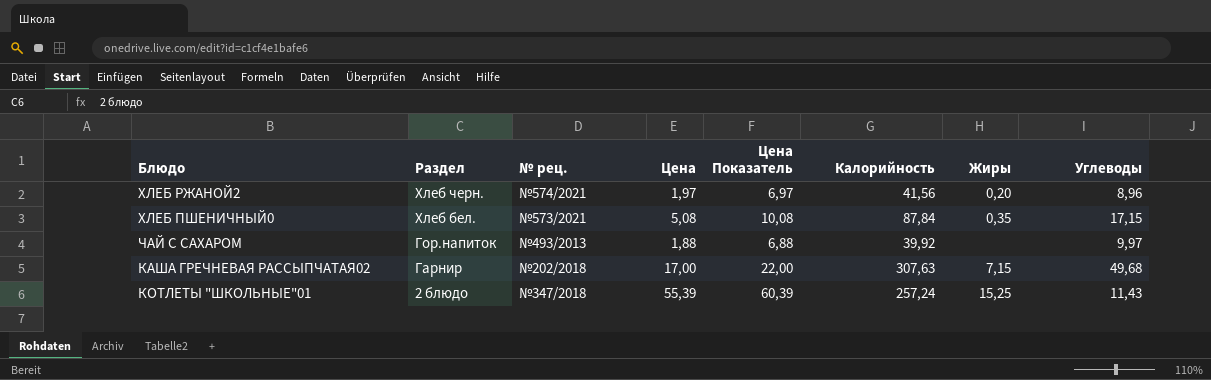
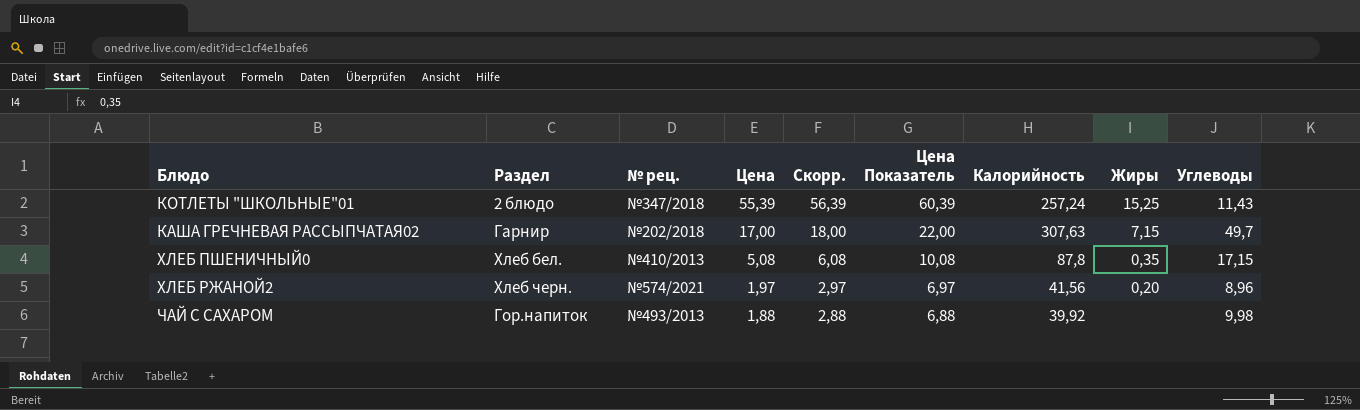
row order: Раздел descending -> Цена descending
column Скорр. | formula: none -> [Цена] + 1
КАША ГРЕЧНЕВАЯ РАССЫПЧАТАЯ02 | Углеводы: 49,68 -> 49,7
ХЛЕБ ПШЕНИЧНЫЙ0 | № рец.: №573/2021 -> №410/2013
ХЛЕБ ПШЕНИЧНЫЙ0 | Калорийность: 87,84 -> 87,8
ЧАЙ С САХАРОМ | Углеводы: 9,97 -> 9,98

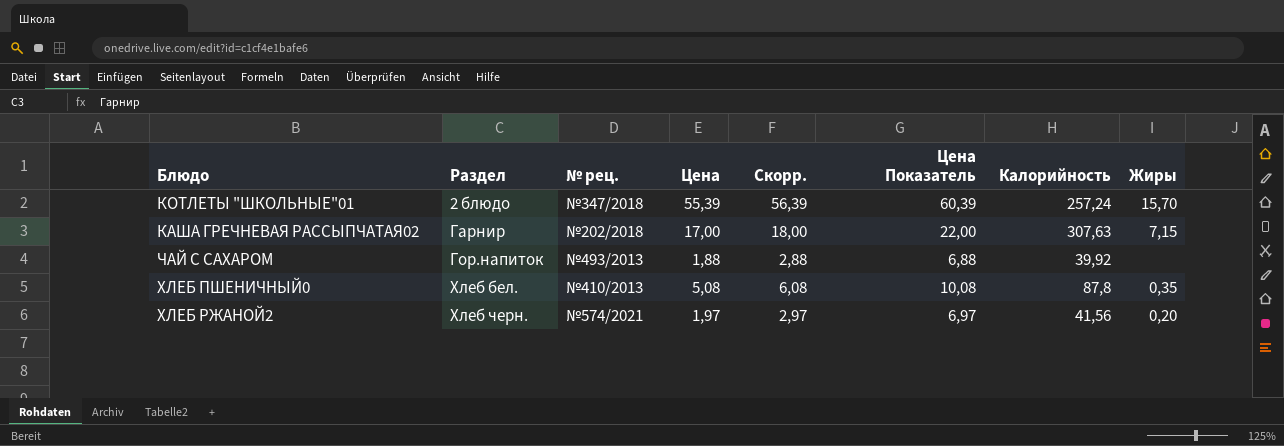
row order: Цена descending -> Раздел ascending
column Углеводы | position: 9 -> none
КОТЛЕТЫ "ШКОЛЬНЫЕ"01 | Жиры: 15,25 -> 15,70

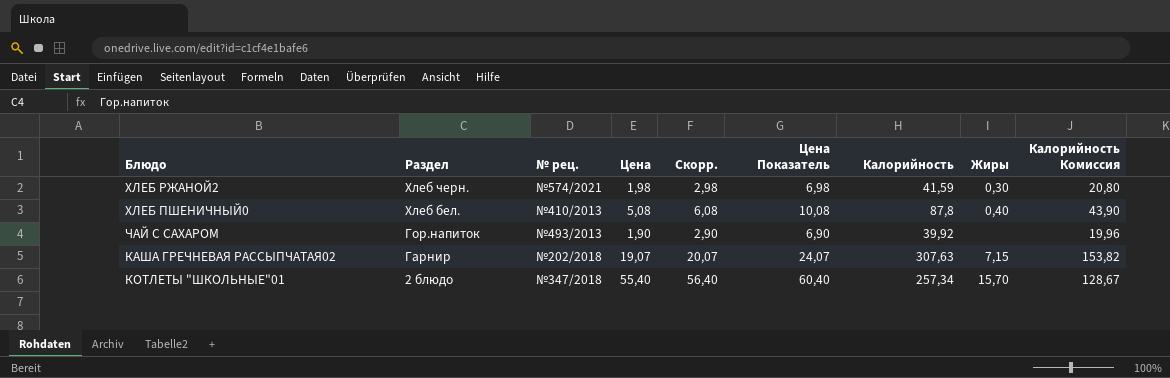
row order: Раздел ascending -> Раздел descending
column Калорийность Комиссия | formula: none -> [Калорийность] * 0,5
ХЛЕБ РЖАНОЙ2 | Цена: 1,97 -> 1,98
ХЛЕБ РЖАНОЙ2 | Скорр.: 2,97 -> 2,98
ХЛЕБ РЖАНОЙ2 | Цена Показатель: 6,97 -> 6,98
ХЛЕБ РЖАНОЙ2 | Калорийность: 41,56 -> 41,59
ХЛЕБ РЖАНОЙ2 | Жиры: 0,20 -> 0,30
ХЛЕБ ПШЕНИЧНЫЙ0 | Жиры: 0,35 -> 0,40
ЧАЙ С САХАРОМ | Цена: 1,88 -> 1,90
ЧАЙ С САХАРОМ | Скорр.: 2,88 -> 2,90
ЧАЙ С САХАРОМ | Цена Показатель: 6,88 -> 6,90
КАША ГРЕЧНЕВАЯ РАССЫПЧАТАЯ02 | Цена: 17,00 -> 19,07
КАША ГРЕЧНЕВАЯ РАССЫПЧАТАЯ02 | Скорр.: 18,00 -> 20,07
КАША ГРЕЧНЕВАЯ РАССЫПЧАТАЯ02 | Цена Показатель: 22,00 -> 24,07
КОТЛЕТЫ "ШКОЛЬНЫЕ"01 | Цена: 55,39 -> 55,40
КОТЛЕТЫ "ШКОЛЬНЫЕ"01 | Скорр.: 56,39 -> 56,40
КОТЛЕТЫ "ШКОЛЬНЫЕ"01 | Цена Показатель: 60,39 -> 60,40
КОТЛЕТЫ "ШКОЛЬНЫЕ"01 | Калорийность: 257,24 -> 257,34

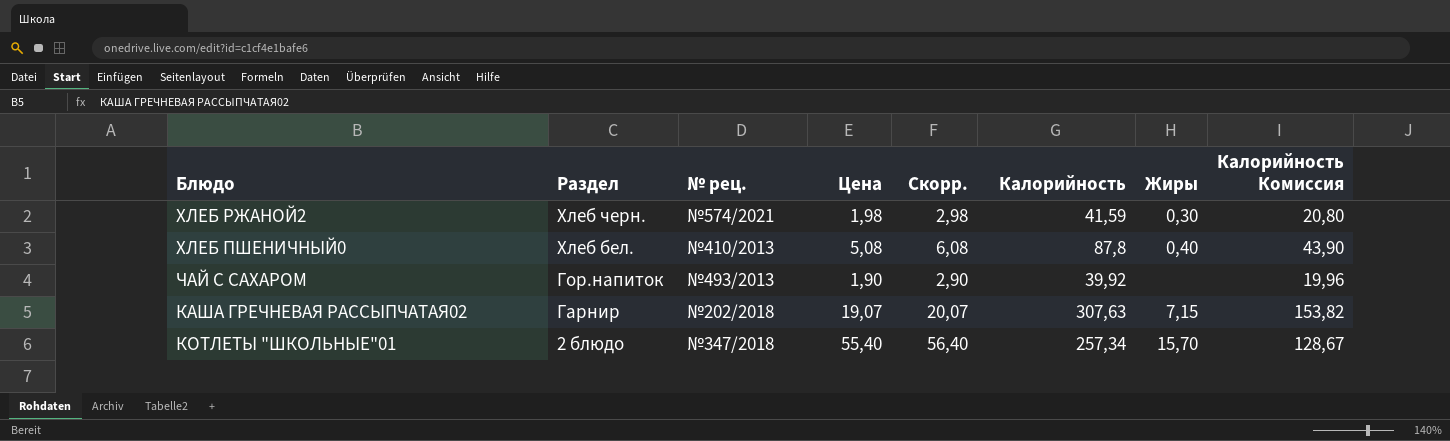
column Цена Показатель | formula: [Цена] + 5 -> none

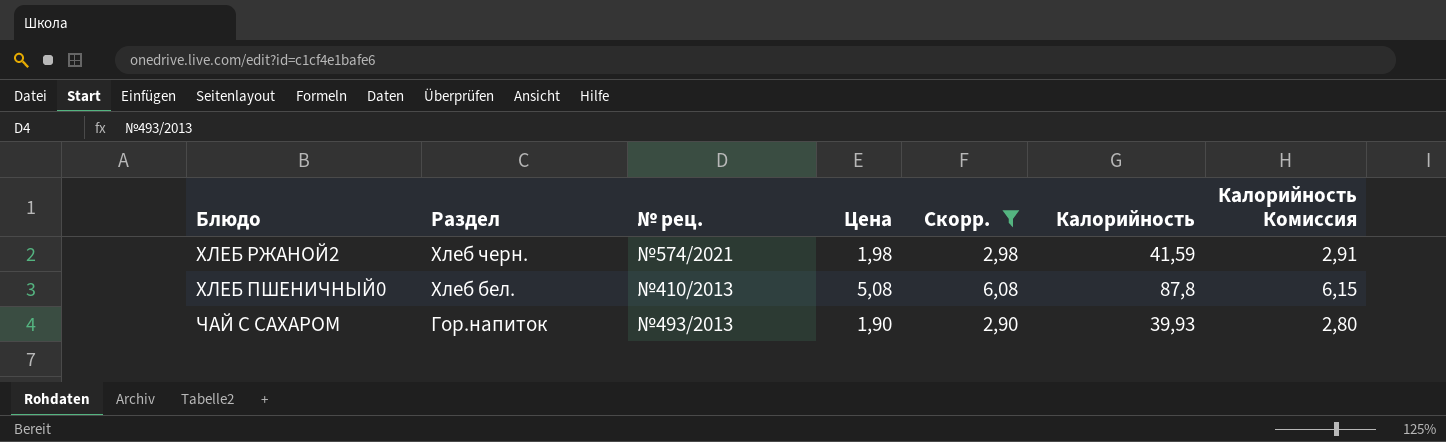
filter: none -> Скорр. <= 6,08
column Жиры | position: 7 -> none
column Калорийность Комиссия | formula: [Калорийность] * 0,5 -> [Калорийность] * 0,07
ЧАЙ С САХАРОМ | Калорийность: 39,92 -> 39,93

